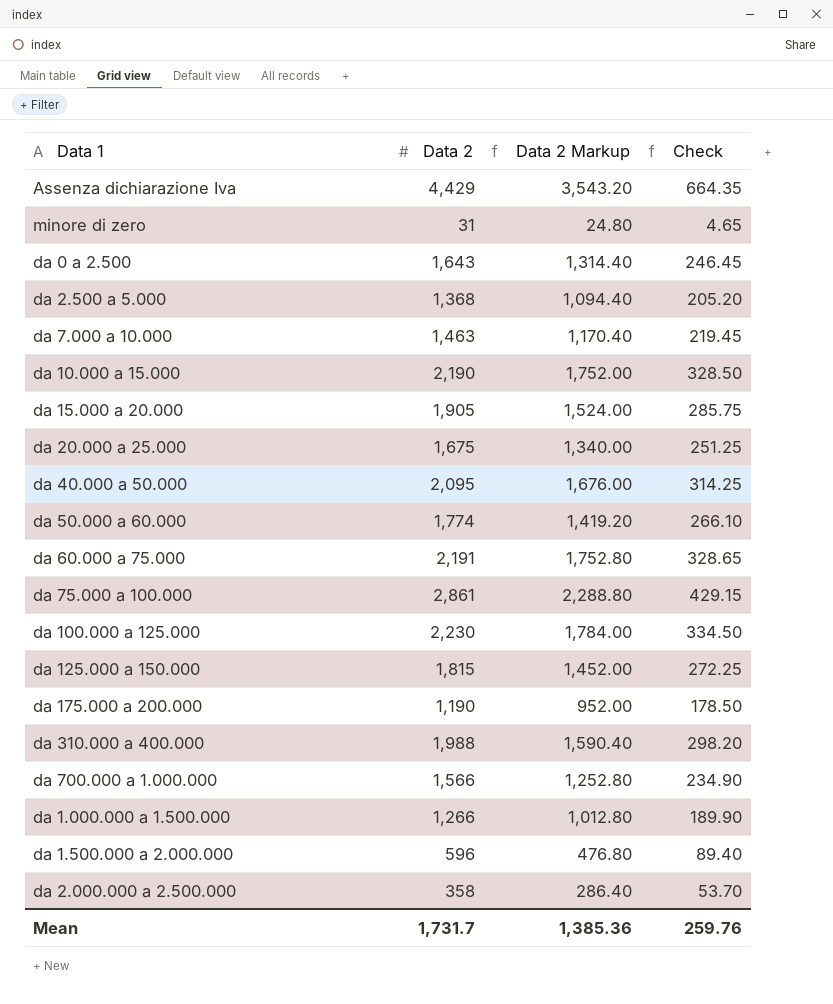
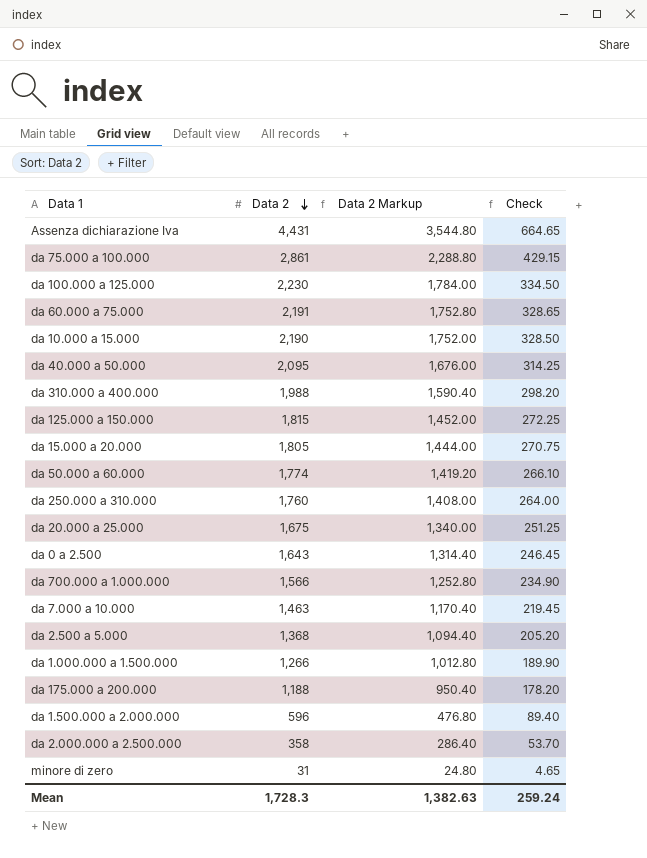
row order: none -> Data 2 descending
Assenza dichiarazione Iva | Data 2: 4,429 -> 4,431
Assenza dichiarazione Iva | Data 2 Markup: 3,543.20 -> 3,544.80
Assenza dichiarazione Iva | Check: 664.35 -> 664.65
da 15.000 a 20.000 | Data 2: 1,905 -> 1,805
da 15.000 a 20.000 | Data 2 Markup: 1,524.00 -> 1,444.00
da 15.000 a 20.000 | Check: 285.75 -> 270.75
row da 250.000 a 310.000: none -> 1,760 | 1,408.00 | 264.00
da 175.000 a 200.000 | Data 2: 1,190 -> 1,188
da 175.000 a 200.000 | Data 2 Markup: 952.00 -> 950.40
da 175.000 a 200.000 | Check: 178.50 -> 178.20
Mean | Data 2: 1,731.7 -> 1,728.3
Mean | Data 2 Markup: 1,385.36 -> 1,382.63
Mean | Check: 259.76 -> 259.24

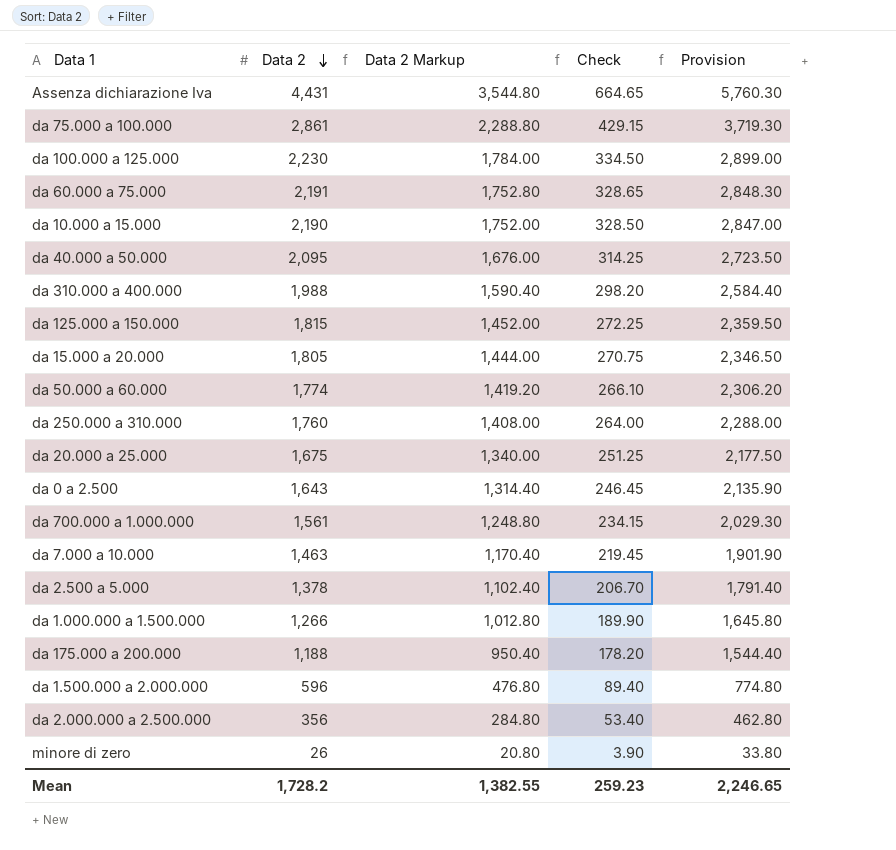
column Provision | formula: none -> [Data 2] * 1.3
da 700.000 a 1.000.000 | Data 2: 1,566 -> 1,561
da 700.000 a 1.000.000 | Data 2 Markup: 1,252.80 -> 1,248.80
da 700.000 a 1.000.000 | Check: 234.90 -> 234.15
da 2.500 a 5.000 | Data 2: 1,368 -> 1,378
da 2.500 a 5.000 | Data 2 Markup: 1,094.40 -> 1,102.40
da 2.500 a 5.000 | Check: 205.20 -> 206.70
da 2.000.000 a 2.500.000 | Data 2: 358 -> 356
da 2.000.000 a 2.500.000 | Data 2 Markup: 286.40 -> 284.80
da 2.000.000 a 2.500.000 | Check: 53.70 -> 53.40
minore di zero | Data 2: 31 -> 26
minore di zero | Data 2 Markup: 24.80 -> 20.80
minore di zero | Check: 4.65 -> 3.90
Mean | Data 2: 1,728.3 -> 1,728.2
Mean | Data 2 Markup: 1,382.63 -> 1,382.55
Mean | Check: 259.24 -> 259.23

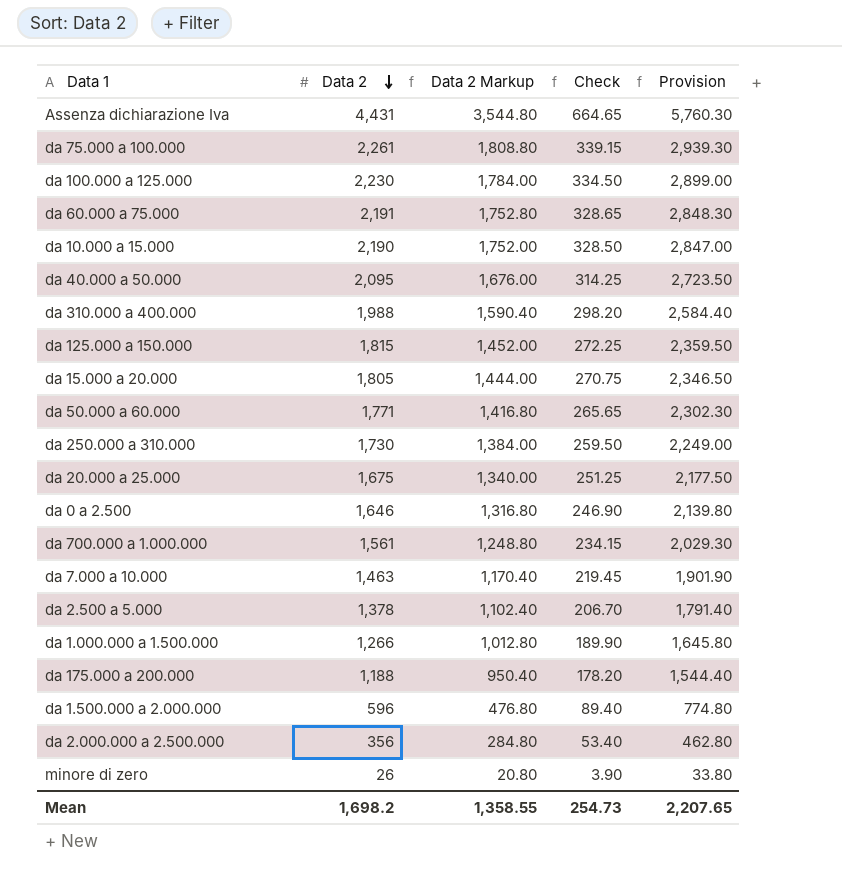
da 75.000 a 100.000 | Data 2: 2,861 -> 2,261
da 75.000 a 100.000 | Data 2 Markup: 2,288.80 -> 1,808.80
da 75.000 a 100.000 | Check: 429.15 -> 339.15
da 75.000 a 100.000 | Provision: 3,719.30 -> 2,939.30
da 50.000 a 60.000 | Data 2: 1,774 -> 1,771
da 50.000 a 60.000 | Data 2 Markup: 1,419.20 -> 1,416.80
da 50.000 a 60.000 | Check: 266.10 -> 265.65
da 50.000 a 60.000 | Provision: 2,306.20 -> 2,302.30
da 250.000 a 310.000 | Data 2: 1,760 -> 1,730
da 250.000 a 310.000 | Data 2 Markup: 1,408.00 -> 1,384.00
da 250.000 a 310.000 | Check: 264.00 -> 259.50
da 250.000 a 310.000 | Provision: 2,288.00 -> 2,249.00
da 0 a 2.500 | Data 2: 1,643 -> 1,646
da 0 a 2.500 | Data 2 Markup: 1,314.40 -> 1,316.80
da 0 a 2.500 | Check: 246.45 -> 246.90
da 0 a 2.500 | Provision: 2,135.90 -> 2,139.80
Mean | Data 2: 1,728.2 -> 1,698.2
Mean | Data 2 Markup: 1,382.55 -> 1,358.55
Mean | Check: 259.23 -> 254.73
Mean | Provision: 2,246.65 -> 2,207.65

